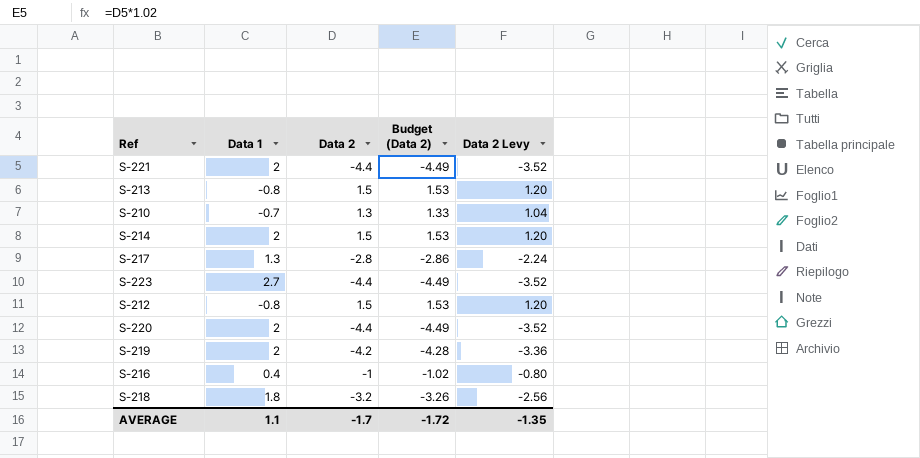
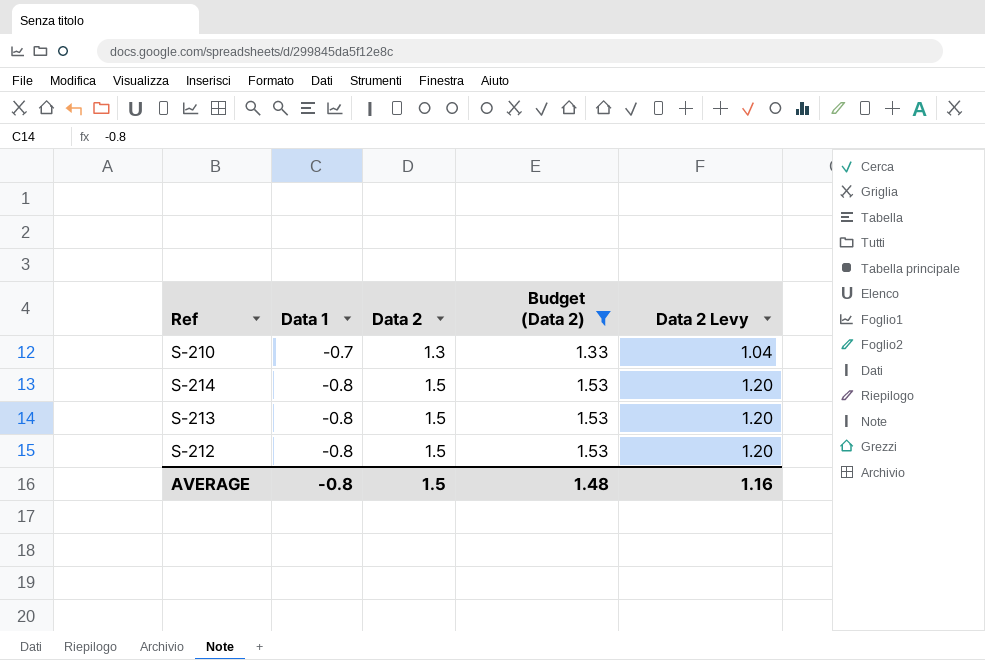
filter: none -> Budget (Data 2) >= 1.33
row order: none -> Data 1 descending
S-214 | Data 1: 2 -> -0.8
AVERAGE | Data 1: 1.1 -> -0.8
AVERAGE | Data 2: -1.7 -> 1.5
AVERAGE | Budget (Data 2): -1.72 -> 1.48
AVERAGE | Data 2 Levy: -1.35 -> 1.16

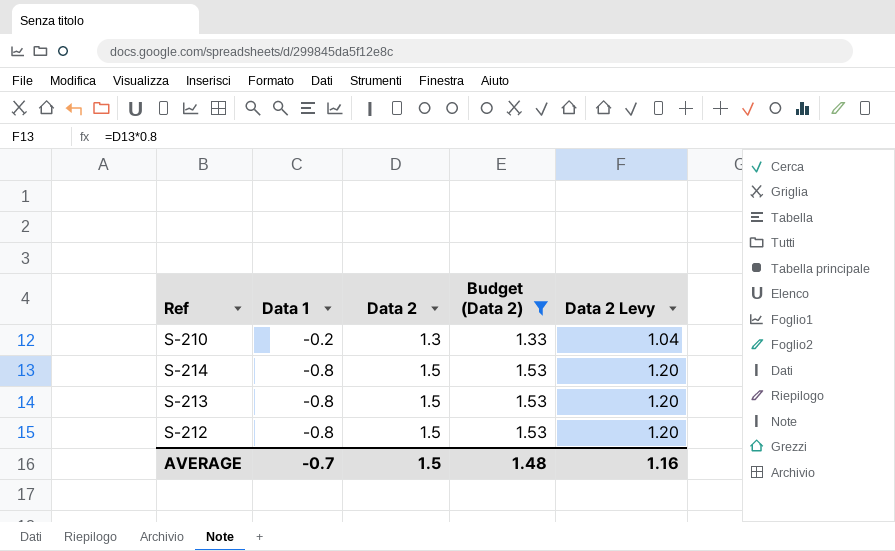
S-210 | Data 1: -0.7 -> -0.2
AVERAGE | Data 1: -0.8 -> -0.7

